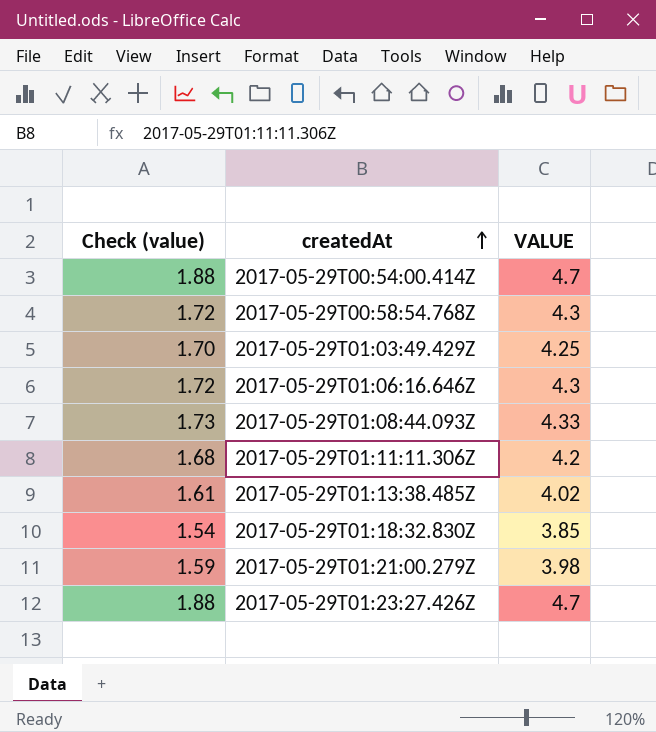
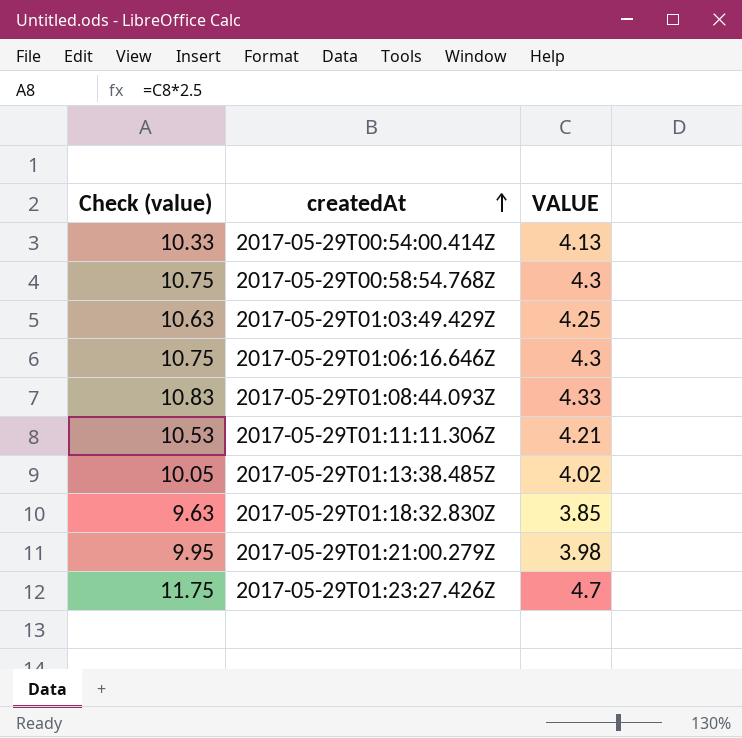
column Check (value) | formula: [VALUE] * 0.4 -> [VALUE] * 2.5
2017-05-29T00:54:00.414Z | VALUE: 4.7 -> 4.13
2017-05-29T01:11:11.306Z | VALUE: 4.2 -> 4.21

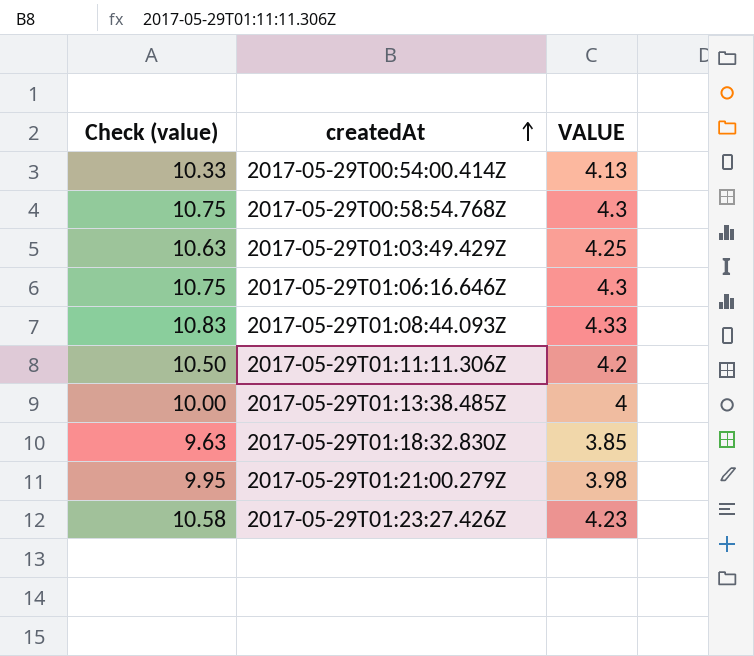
2017-05-29T01:11:11.306Z | Check (value): 10.53 -> 10.50
2017-05-29T01:11:11.306Z | VALUE: 4.21 -> 4.2
2017-05-29T01:13:38.485Z | Check (value): 10.05 -> 10.00
2017-05-29T01:13:38.485Z | VALUE: 4.02 -> 4
2017-05-29T01:23:27.426Z | Check (value): 11.75 -> 10.58
2017-05-29T01:23:27.426Z | VALUE: 4.7 -> 4.23

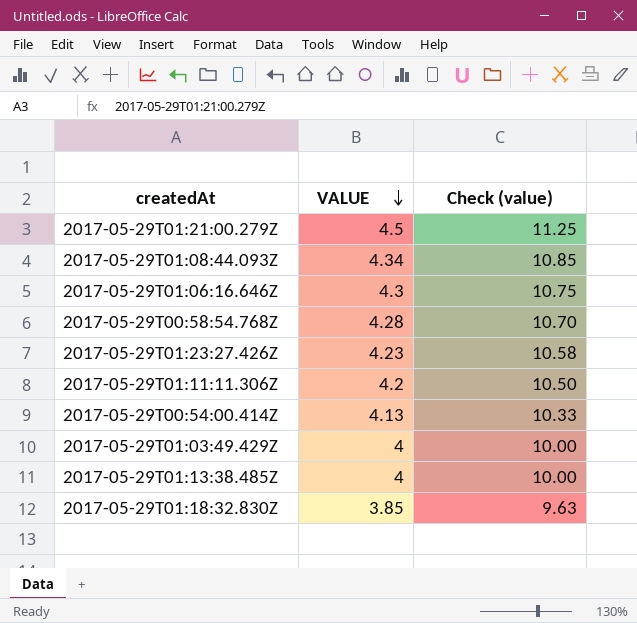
row order: createdAt ascending -> VALUE descending
column Check (value) | position: 1 -> 3
2017-05-29T01:21:00.279Z | VALUE: 3.98 -> 4.5
2017-05-29T01:21:00.279Z | Check (value): 9.95 -> 11.25
2017-05-29T01:08:44.093Z | VALUE: 4.33 -> 4.34
2017-05-29T01:08:44.093Z | Check (value): 10.83 -> 10.85
2017-05-29T00:58:54.768Z | VALUE: 4.3 -> 4.28
2017-05-29T00:58:54.768Z | Check (value): 10.75 -> 10.70
2017-05-29T01:03:49.429Z | VALUE: 4.25 -> 4
2017-05-29T01:03:49.429Z | Check (value): 10.63 -> 10.00

